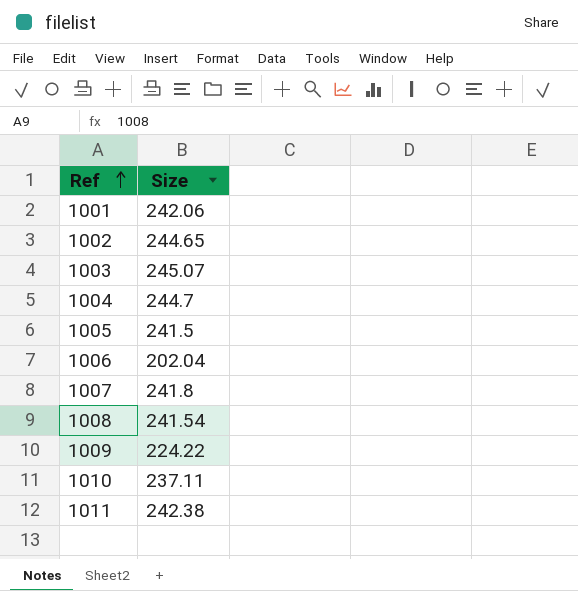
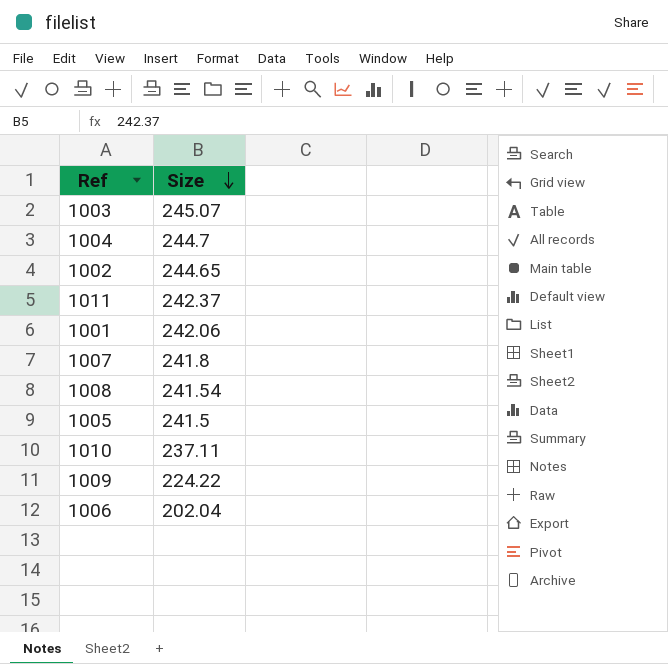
row order: Ref ascending -> Size descending
1011 | Size: 242.38 -> 242.37

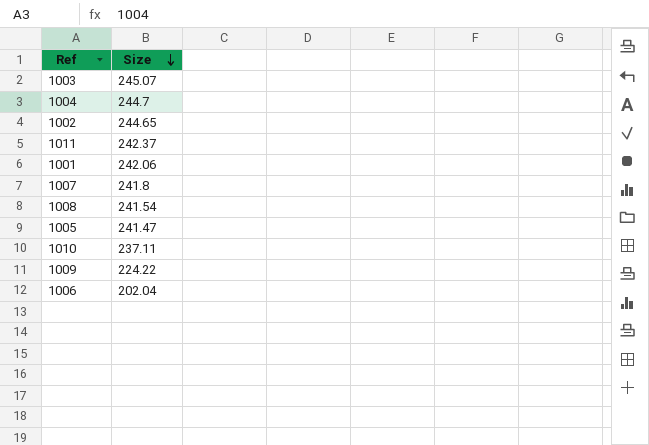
1005 | Size: 241.5 -> 241.47

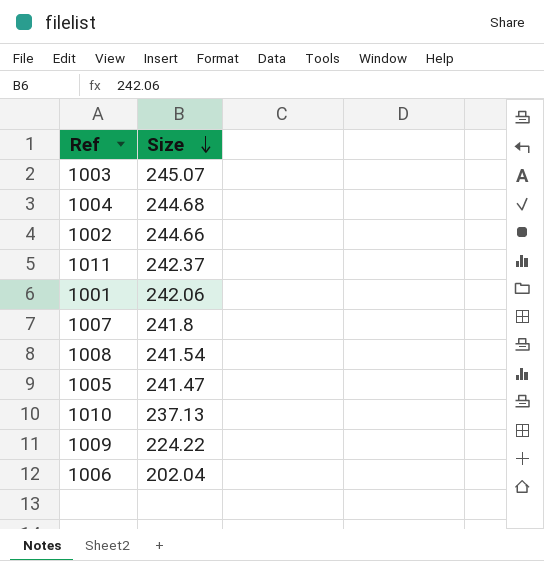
1004 | Size: 244.7 -> 244.68
1002 | Size: 244.65 -> 244.66
1010 | Size: 237.11 -> 237.13

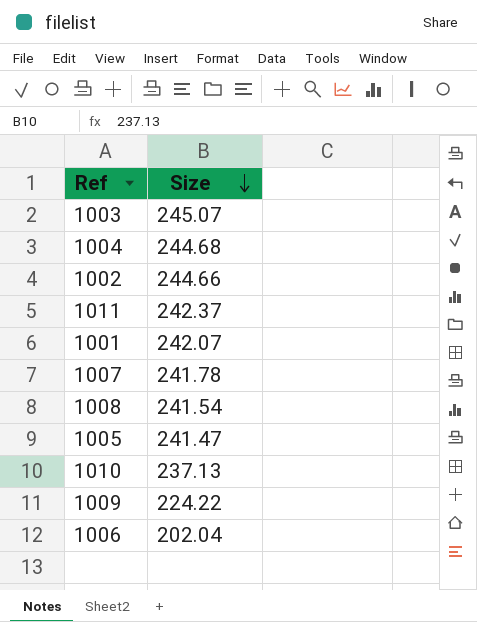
1001 | Size: 242.06 -> 242.07
1007 | Size: 241.8 -> 241.78

